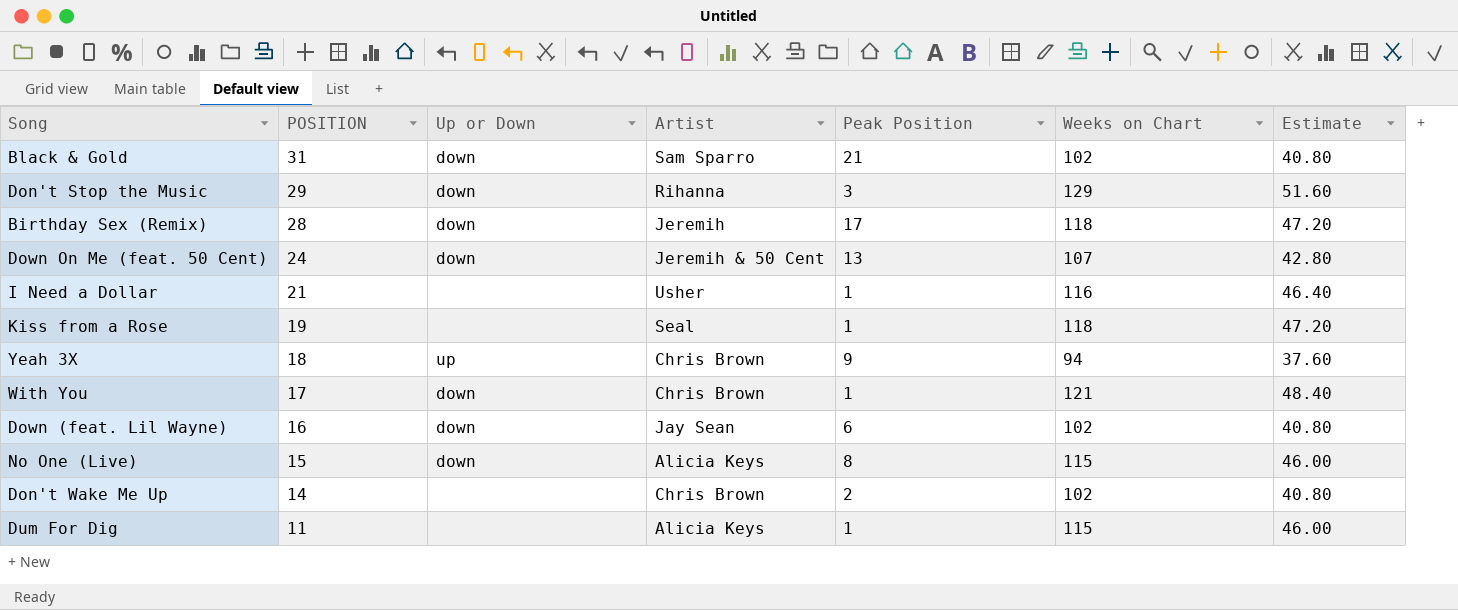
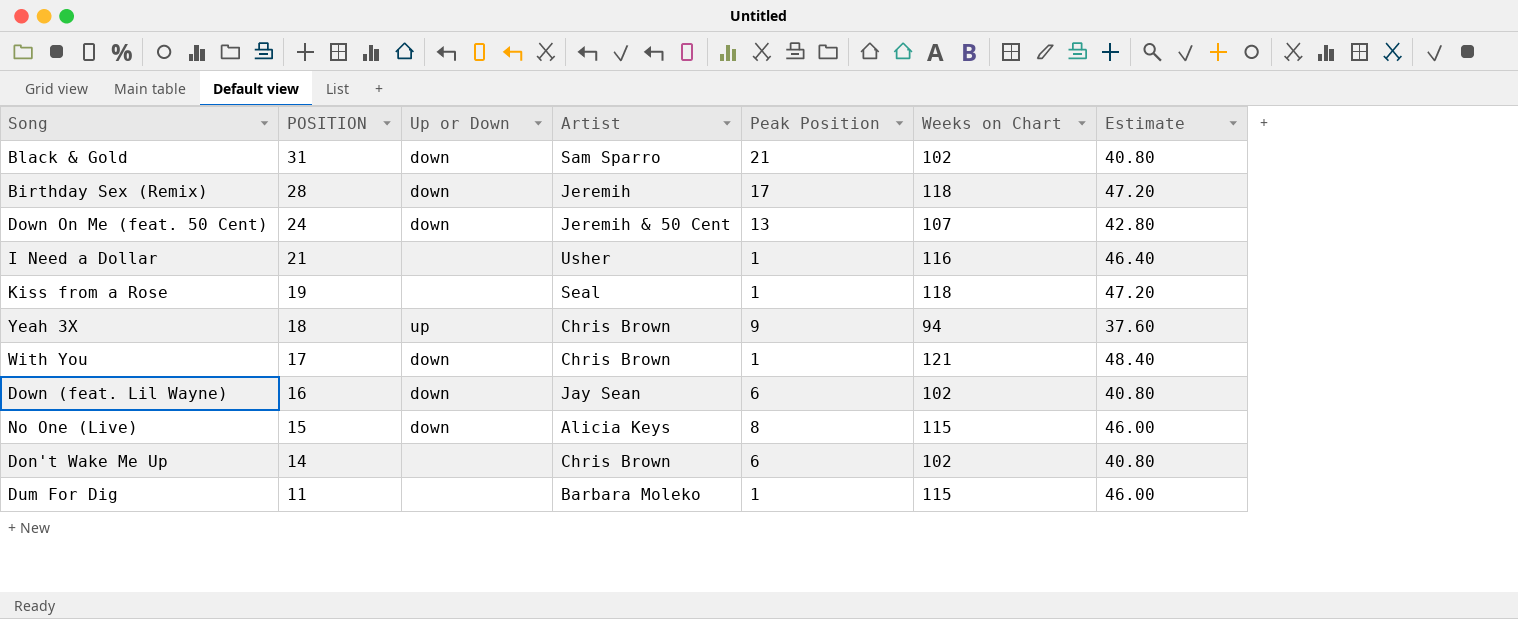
row Don't Stop the Music: 29 | down | Rihanna | 3 | 129 | 51.60 -> none
Don't Wake Me Up | Peak Position: 2 -> 6
Dum For Dig | Artist: Alicia Keys -> Barbara Moleko

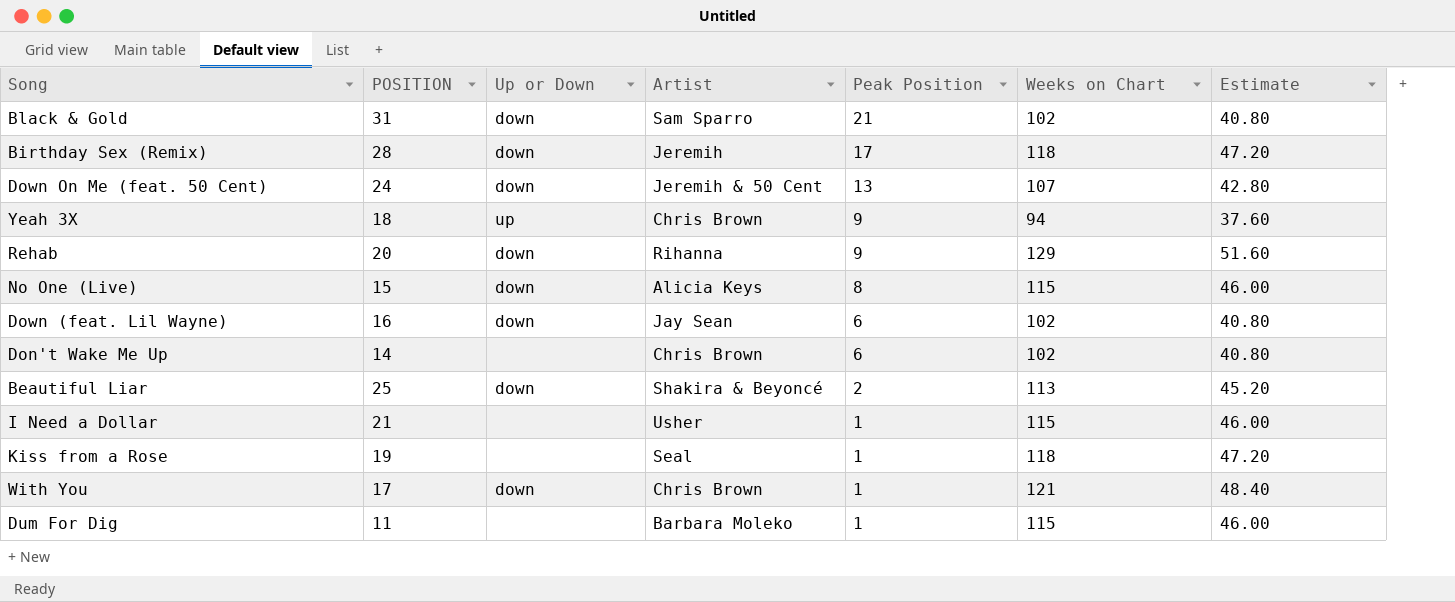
row order: POSITION descending -> Peak Position descending
row Rehab: none -> 20 | down | Rihanna | 9 | 129 | 51.60
row Beautiful Liar: none -> 25 | down | Shakira & Beyoncé | 2 | 113 | 45.20
I Need a Dollar | Weeks on Chart: 116 -> 115
I Need a Dollar | Estimate: 46.40 -> 46.00

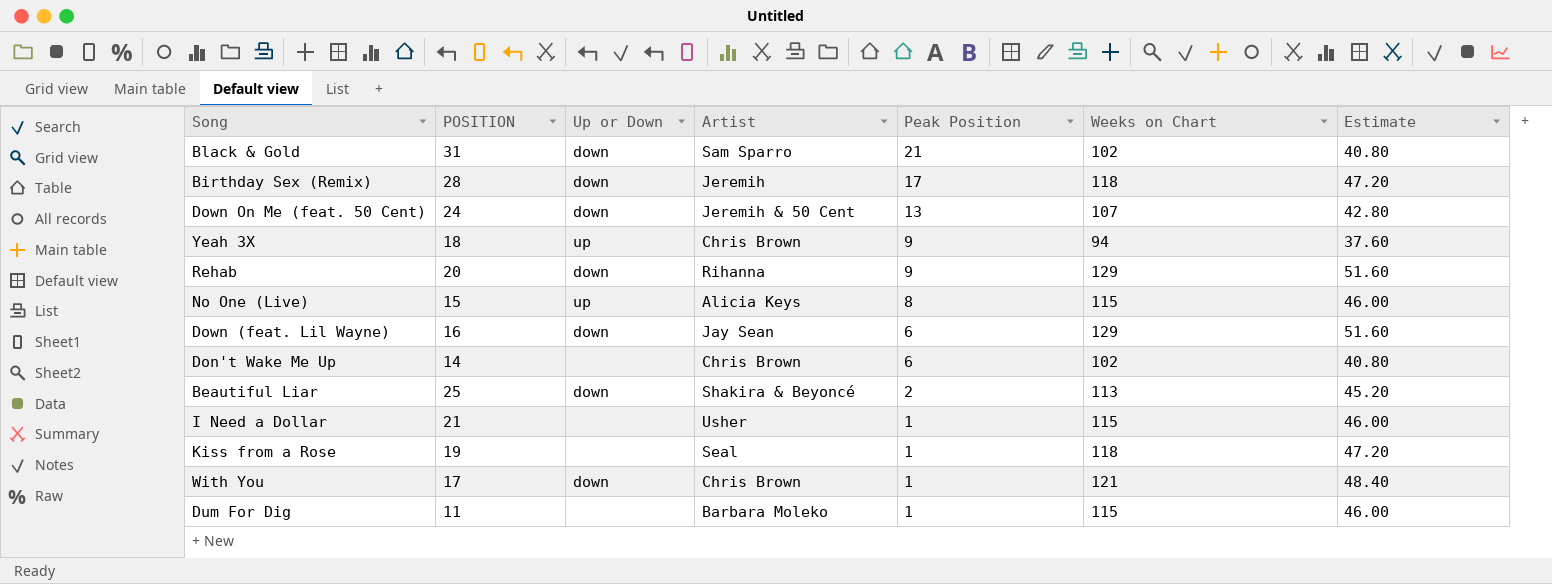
No One (Live) | Up or Down: down -> up
Down (feat. Lil Wayne) | Weeks on Chart: 102 -> 129
Down (feat. Lil Wayne) | Estimate: 40.80 -> 51.60

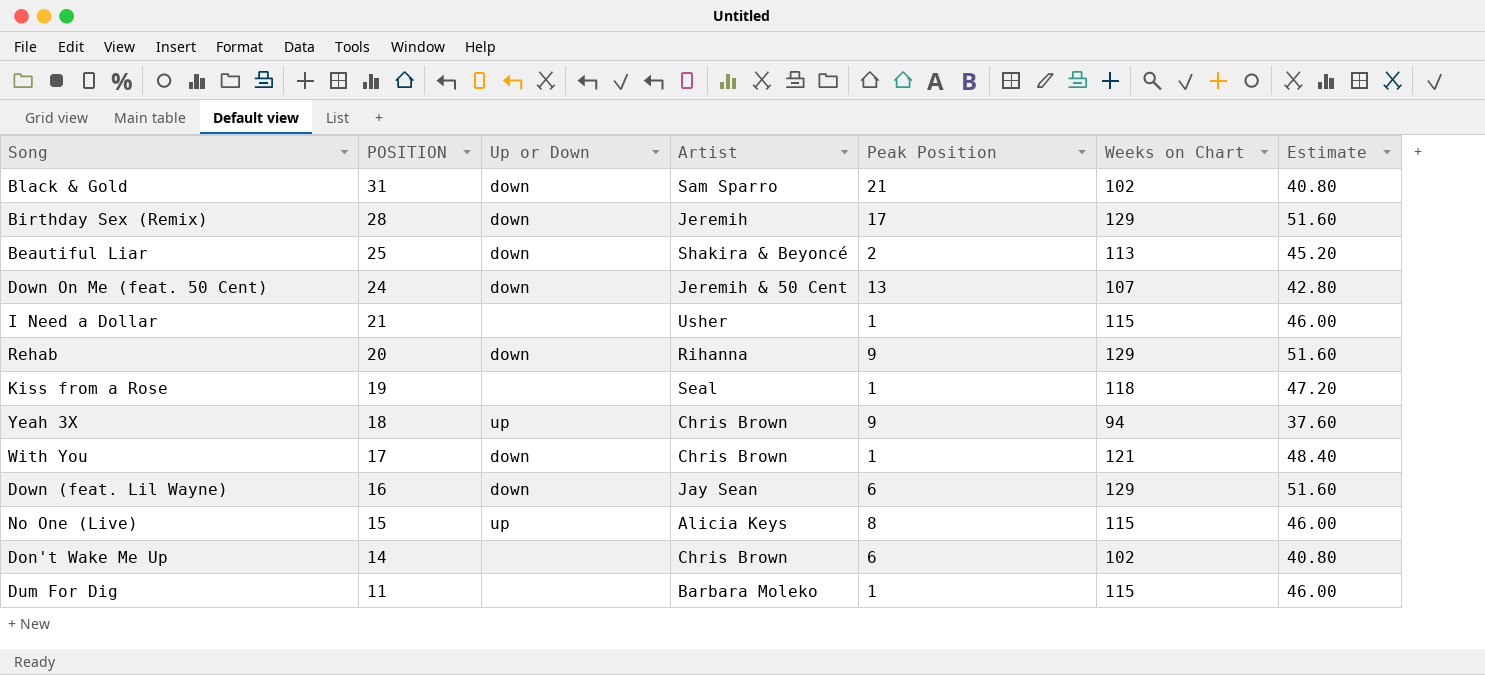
row order: Peak Position descending -> POSITION descending
Birthday Sex (Remix) | Weeks on Chart: 118 -> 129
Birthday Sex (Remix) | Estimate: 47.20 -> 51.60

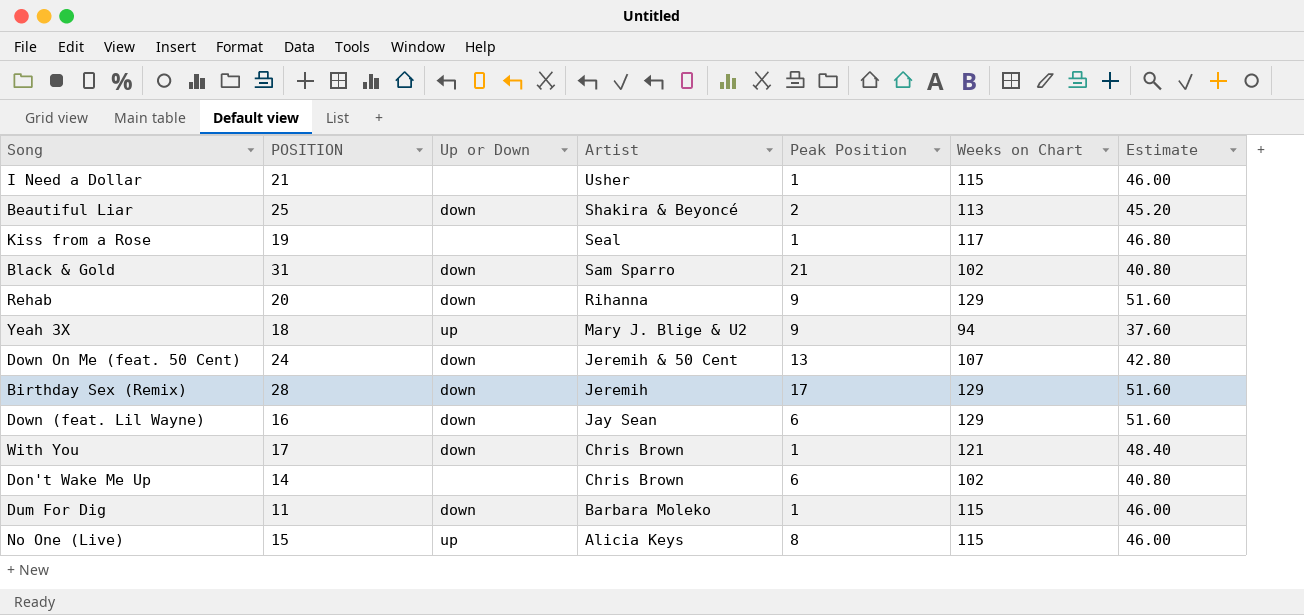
row order: POSITION descending -> Artist descending
Kiss from a Rose | Weeks on Chart: 118 -> 117
Kiss from a Rose | Estimate: 47.20 -> 46.80
Yeah 3X | Artist: Chris Brown -> Mary J. Blige & U2
Dum For Dig | Up or Down: none -> down

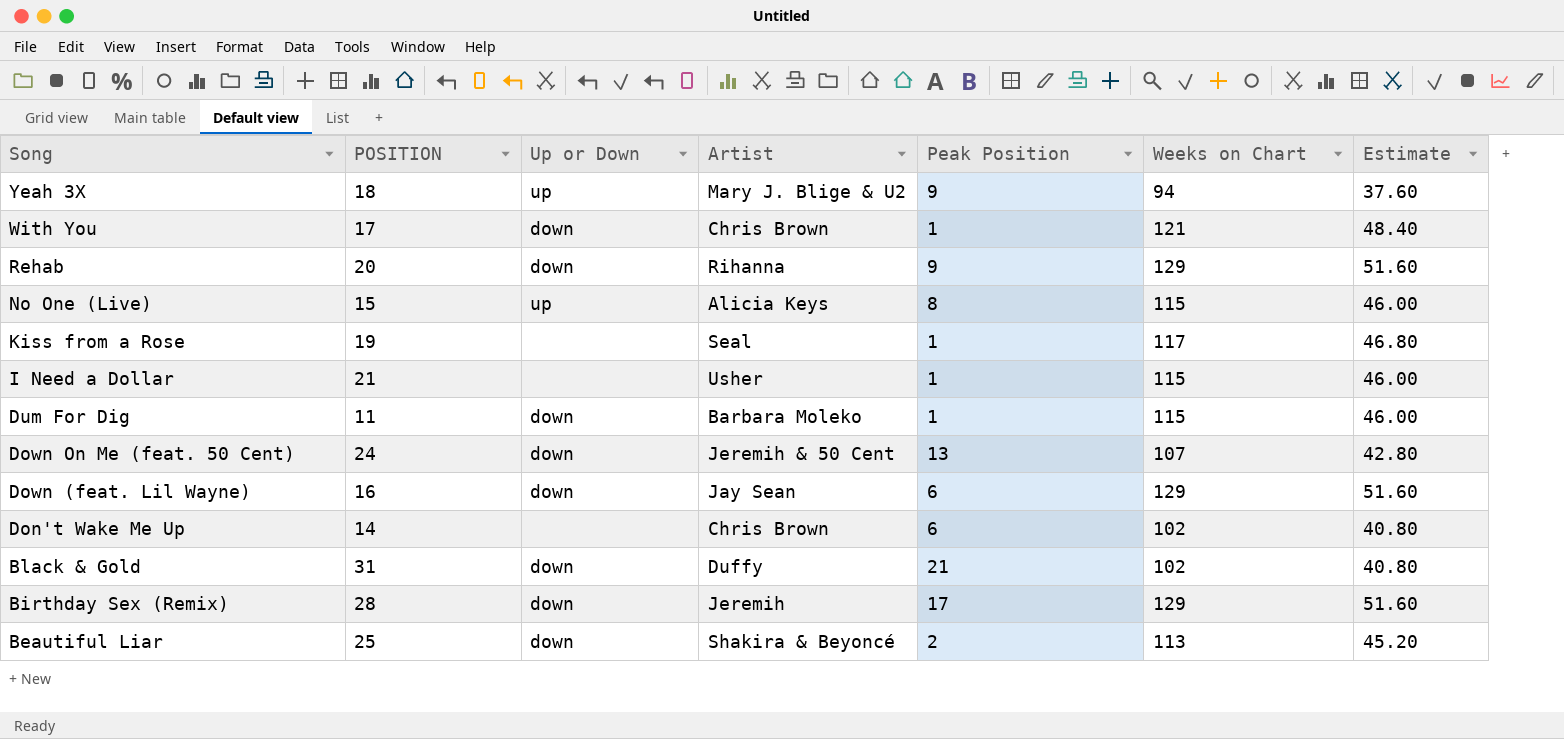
row order: Artist descending -> Song descending
Black & Gold | Artist: Sam Sparro -> Duffy

